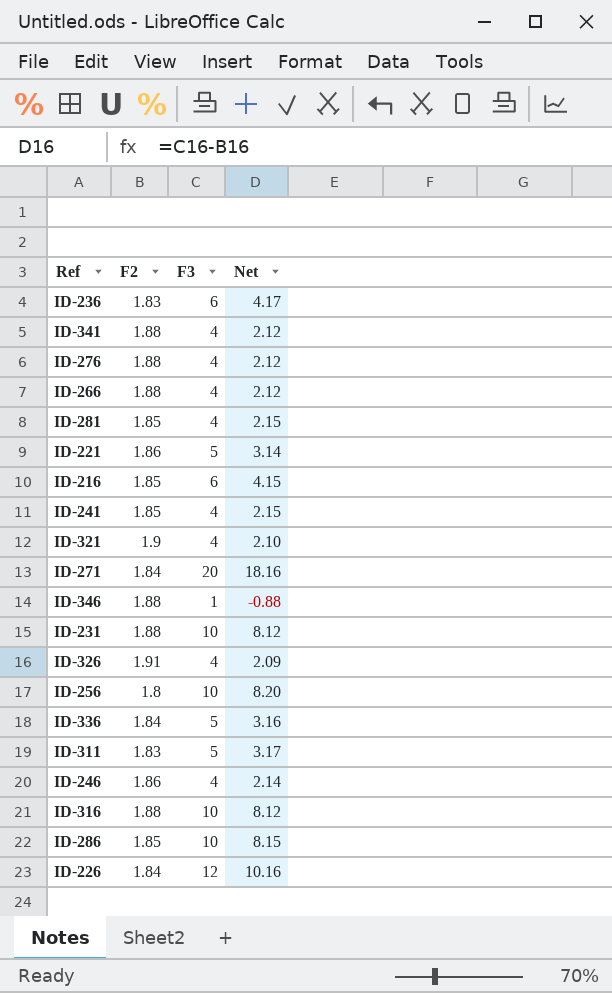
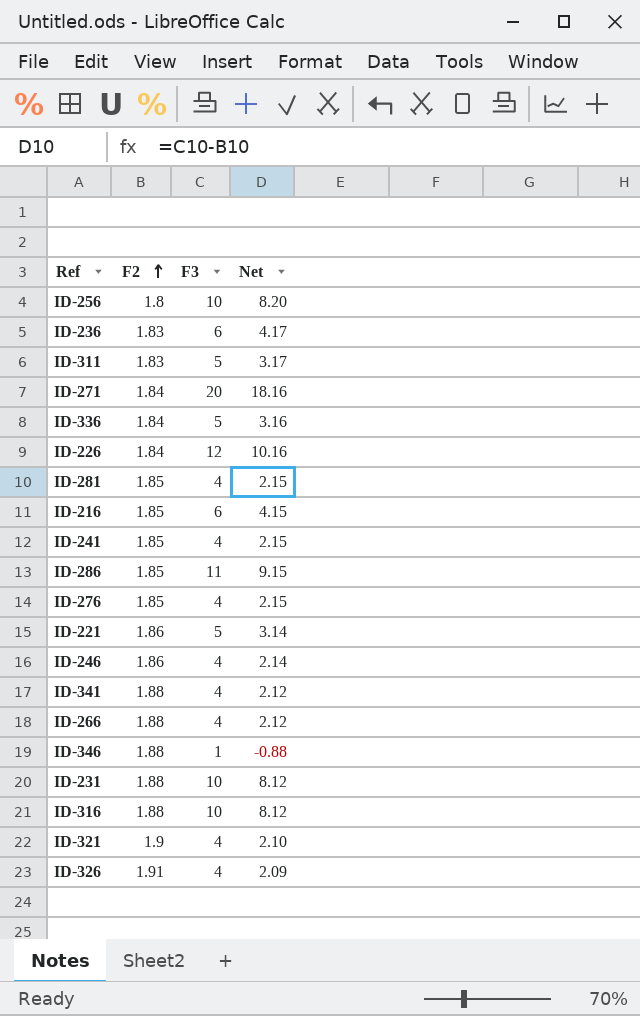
row order: none -> F2 ascending
ID-286 | F3: 10 -> 11
ID-286 | Net: 8.15 -> 9.15
ID-276 | F2: 1.88 -> 1.85
ID-276 | Net: 2.12 -> 2.15

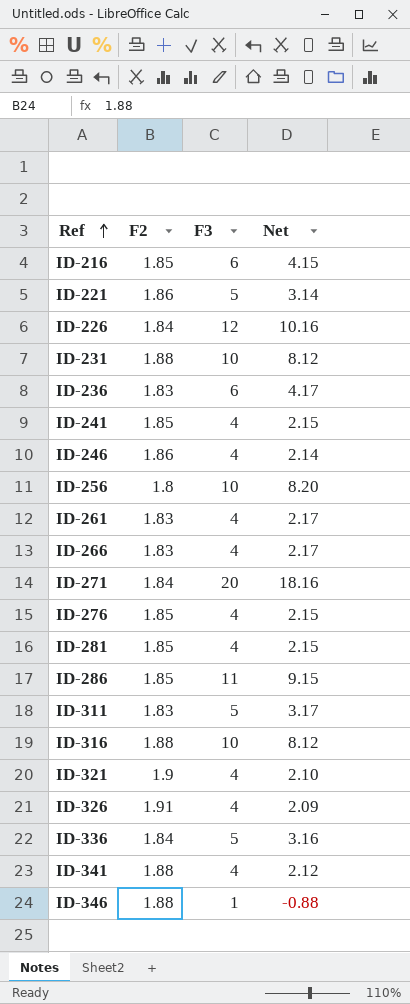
row order: F2 ascending -> Ref ascending
row ID-261: none -> 1.83 | 4 | 2.17
ID-266 | F2: 1.88 -> 1.83
ID-266 | Net: 2.12 -> 2.17

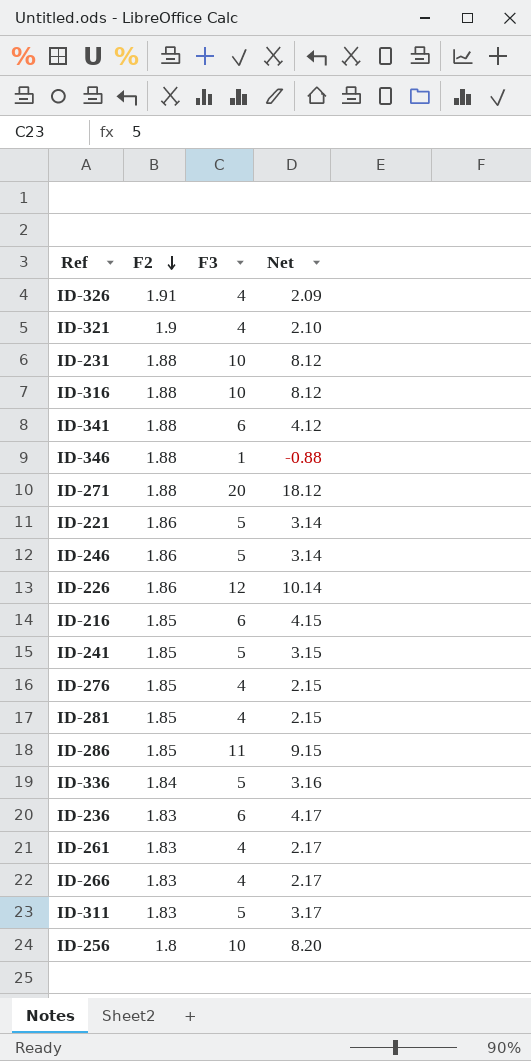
row order: Ref ascending -> F2 descending
ID-341 | F3: 4 -> 6
ID-341 | Net: 2.12 -> 4.12
ID-271 | F2: 1.84 -> 1.88
ID-271 | Net: 18.16 -> 18.12
ID-246 | F3: 4 -> 5
ID-246 | Net: 2.14 -> 3.14
ID-226 | F2: 1.84 -> 1.86
ID-226 | Net: 10.16 -> 10.14
ID-241 | F3: 4 -> 5
ID-241 | Net: 2.15 -> 3.15

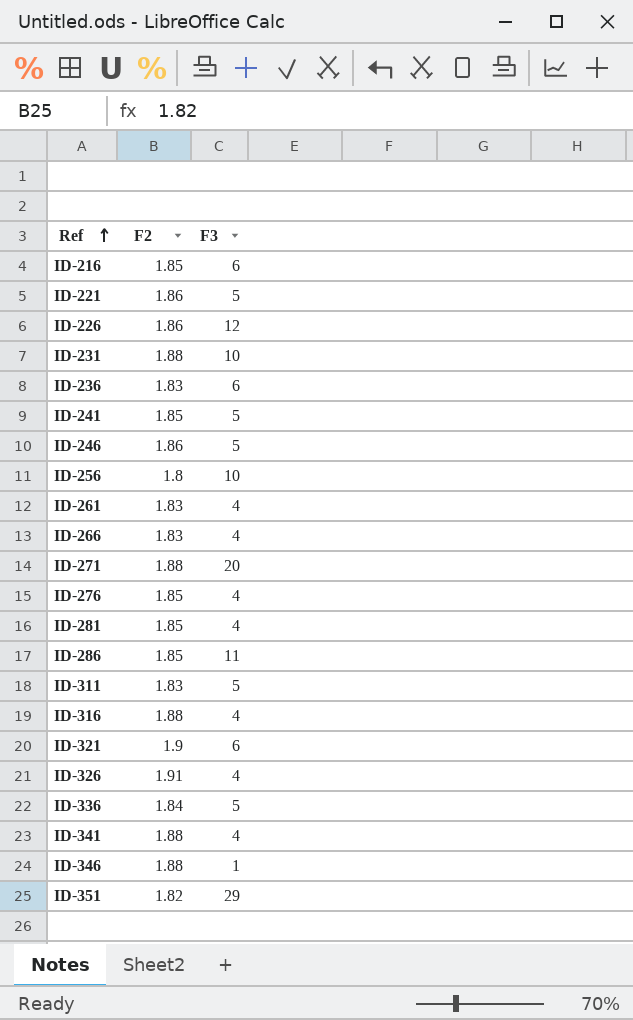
row order: F2 descending -> Ref ascending
column Net | formula: [F3] - [F2] -> none
ID-316 | F3: 10 -> 4
ID-321 | F3: 4 -> 6
ID-341 | F3: 6 -> 4
row ID-351: none -> 1.82 | 29

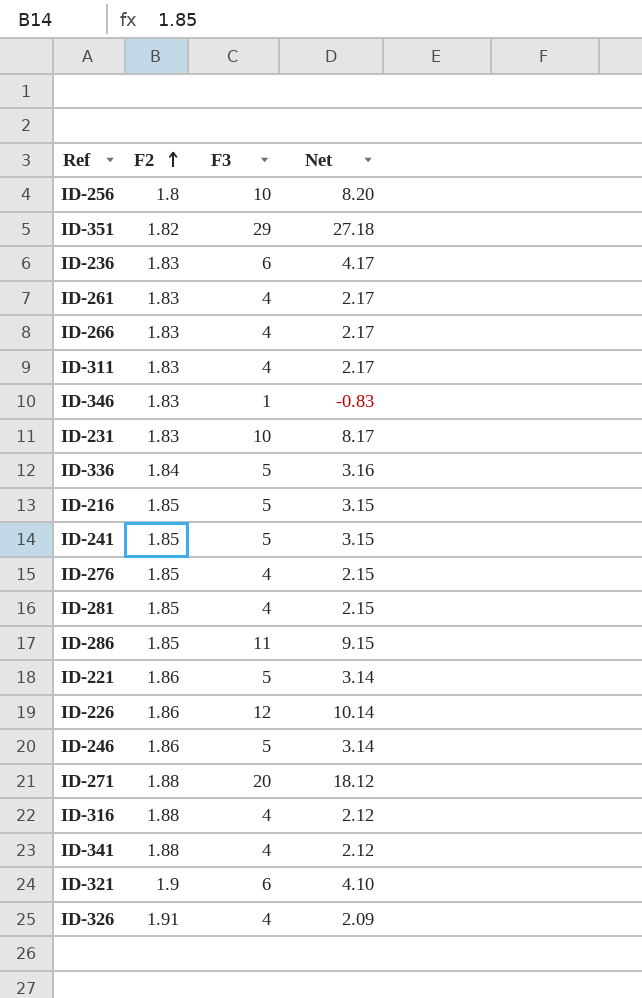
row order: Ref ascending -> F2 ascending
column Net | formula: none -> [F3] - [F2]
ID-311 | F3: 5 -> 4
ID-346 | F2: 1.88 -> 1.83
ID-231 | F2: 1.88 -> 1.83
ID-216 | F3: 6 -> 5

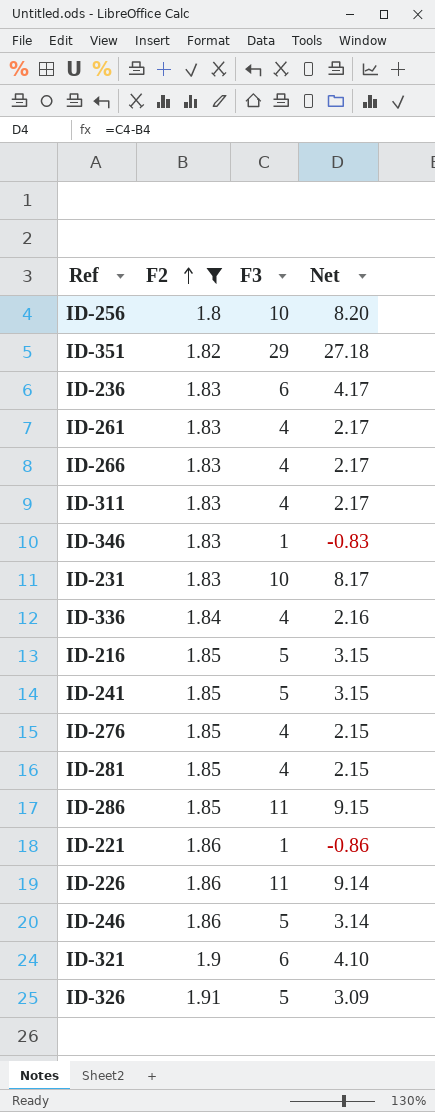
filter: none -> F2 != 1.88
ID-336 | F3: 5 -> 4
ID-336 | Net: 3.16 -> 2.16
ID-221 | F3: 5 -> 1
ID-221 | Net: 3.14 -> -0.86
ID-226 | F3: 12 -> 11
ID-226 | Net: 10.14 -> 9.14
ID-326 | F3: 4 -> 5
ID-326 | Net: 2.09 -> 3.09

